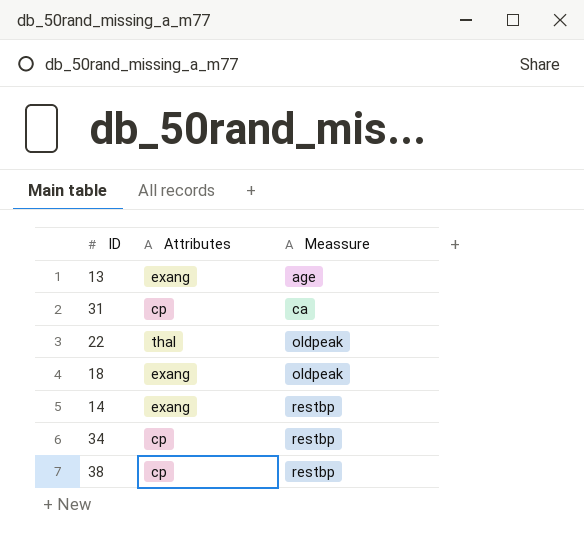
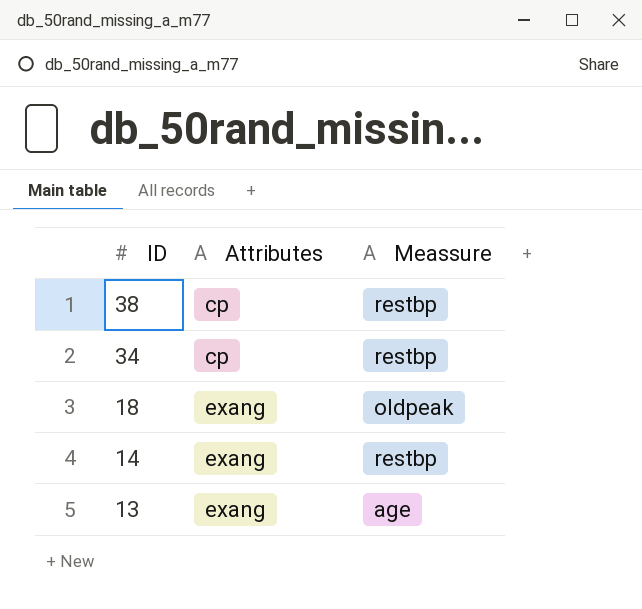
row order: Meassure ascending -> ID descending
row 31: cp | ca -> none
row 22: thal | oldpeak -> none

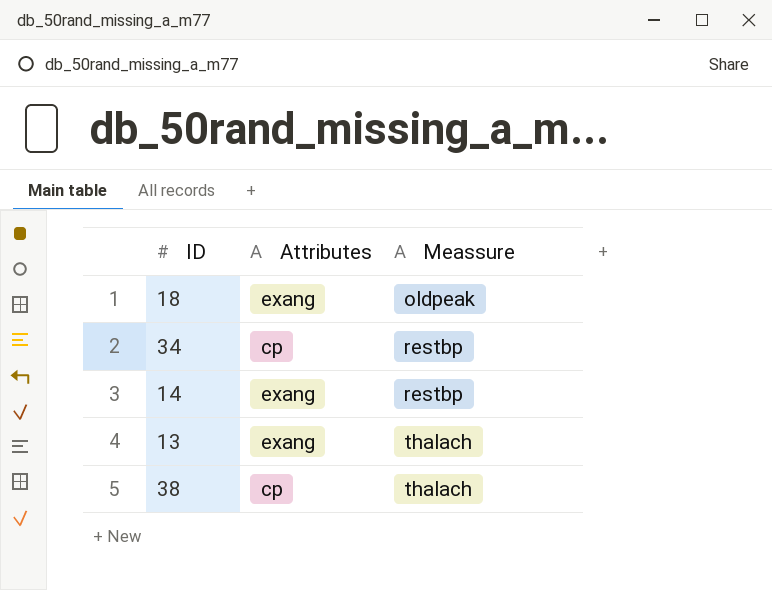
row order: ID descending -> Meassure ascending
13 | Meassure: age -> thalach
38 | Meassure: restbp -> thalach

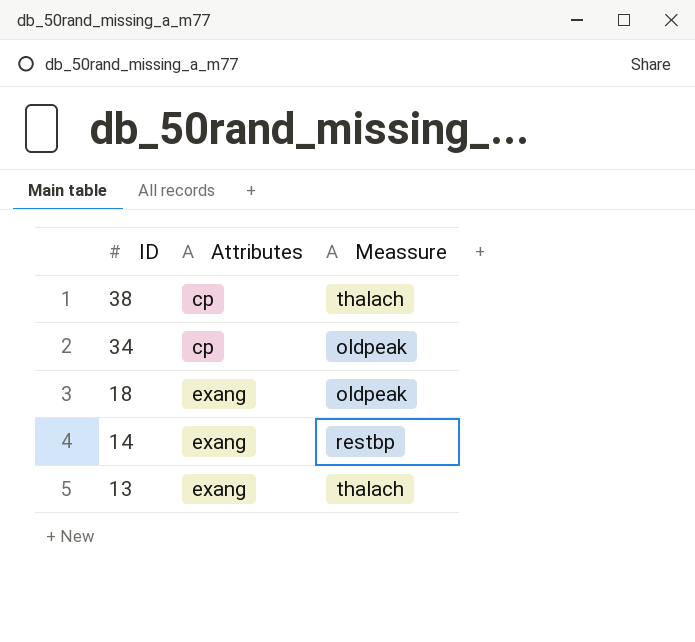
row order: Meassure ascending -> ID descending
34 | Meassure: restbp -> oldpeak

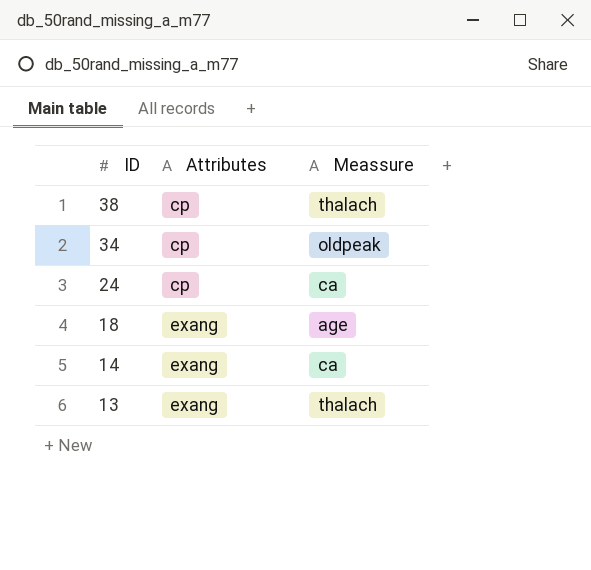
row 24: none -> cp | ca
18 | Meassure: oldpeak -> age
14 | Meassure: restbp -> ca

